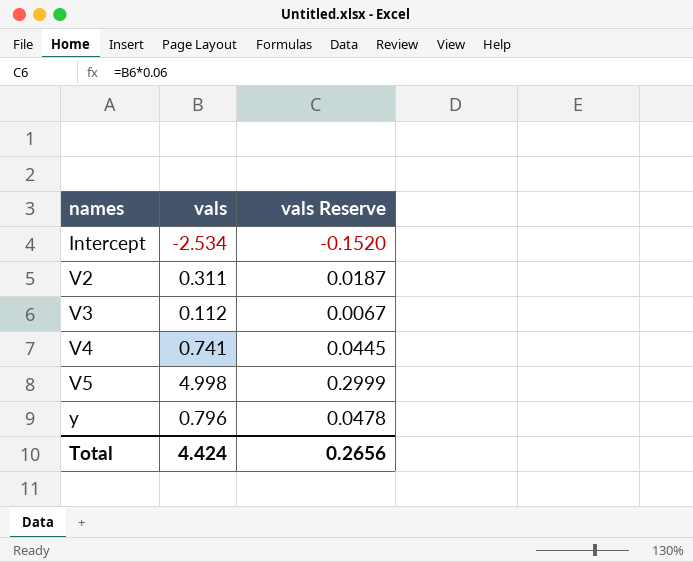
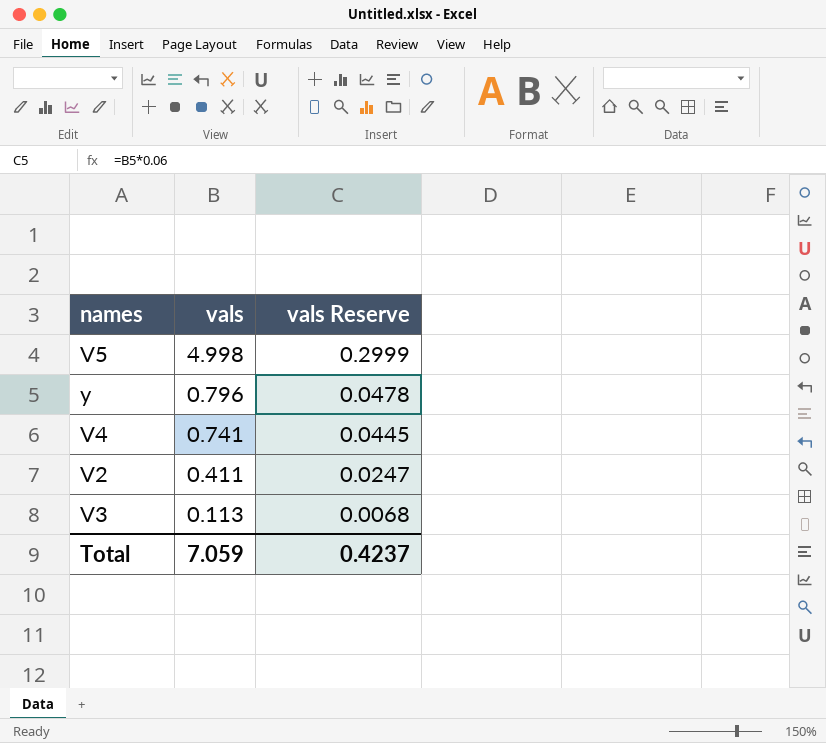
row order: names ascending -> vals descending
row Intercept: -2.534 | -0.1520 -> none
V2 | vals: 0.311 -> 0.411
V2 | vals Reserve: 0.0187 -> 0.0247
V3 | vals: 0.112 -> 0.113
V3 | vals Reserve: 0.0067 -> 0.0068
Total | vals: 4.424 -> 7.059
Total | vals Reserve: 0.2656 -> 0.4237

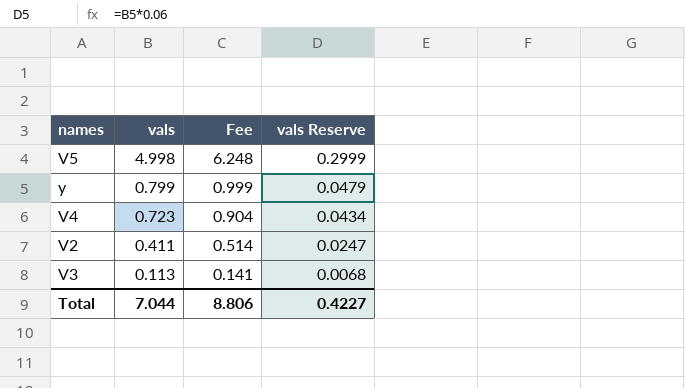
column Fee | formula: none -> [vals] * 1.25
y | vals: 0.796 -> 0.799
y | vals Reserve: 0.0478 -> 0.0479
V4 | vals: 0.741 -> 0.723
V4 | vals Reserve: 0.0445 -> 0.0434
Total | vals: 7.059 -> 7.044
Total | vals Reserve: 0.4237 -> 0.4227

